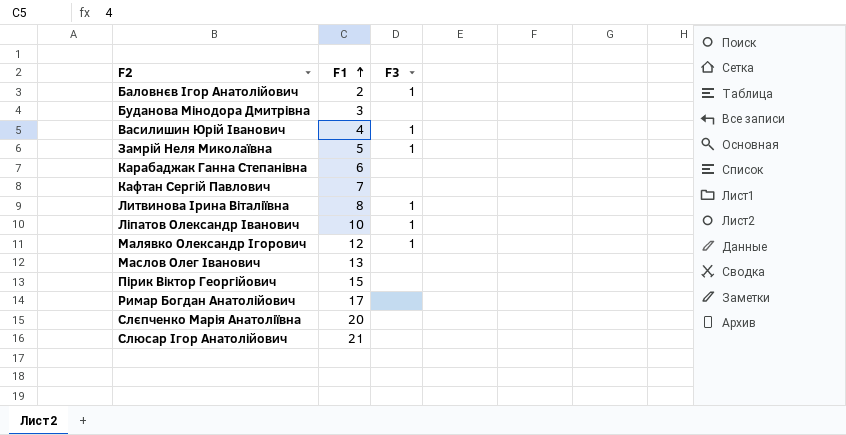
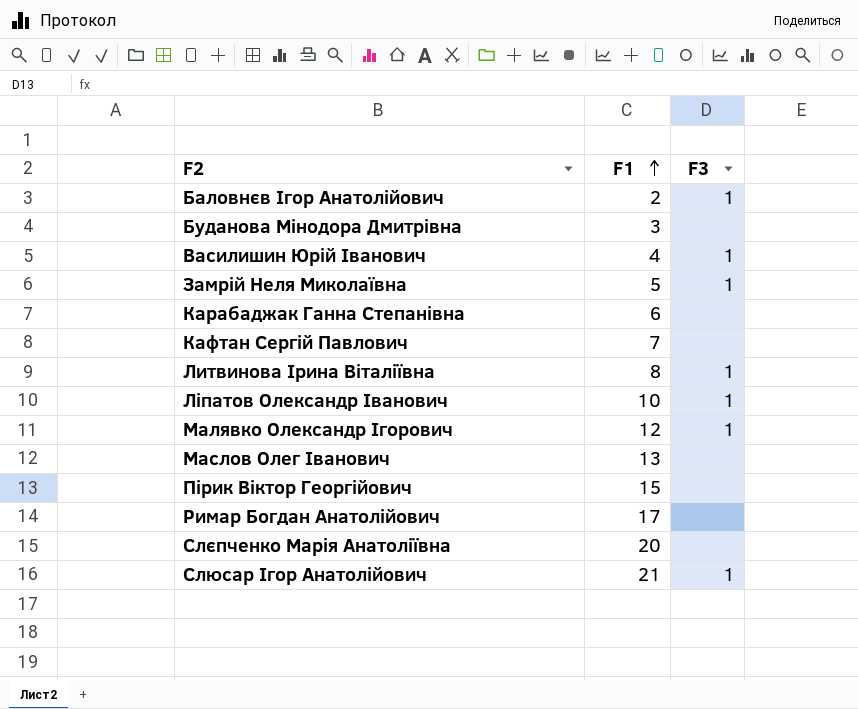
Слюсар Ігор Анатолійович | F3: none -> 1

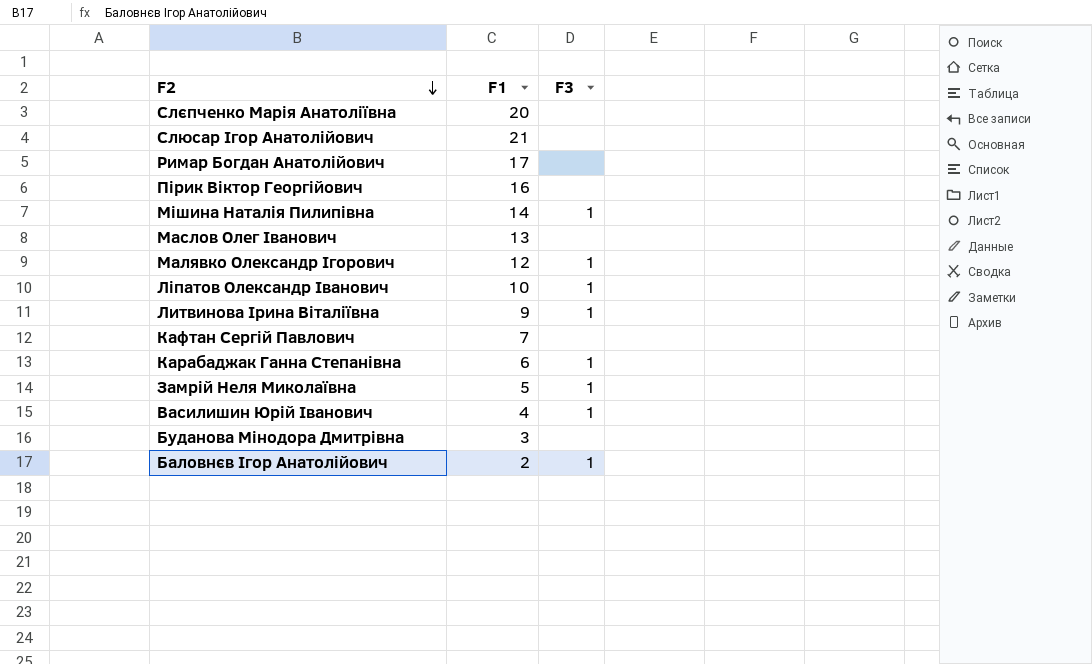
row order: F1 ascending -> F2 descending
Слюсар Ігор Анатолійович | F3: 1 -> none
Пірик Віктор Георгійович | F1: 15 -> 16
row Мішина Наталія Пилипівна: none -> 14 | 1
Литвинова Ірина Віталіївна | F1: 8 -> 9
Карабаджак Ганна Степанівна | F3: none -> 1

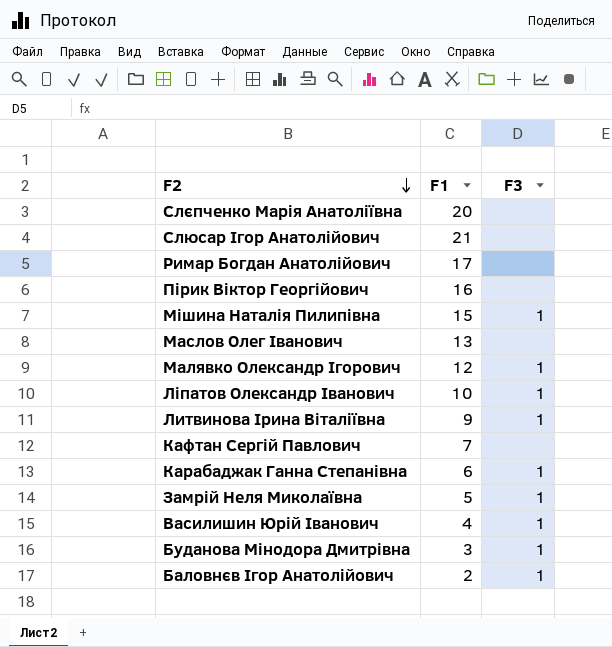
Мішина Наталія Пилипівна | F1: 14 -> 15
Буданова Мінодора Дмитрівна | F3: none -> 1

